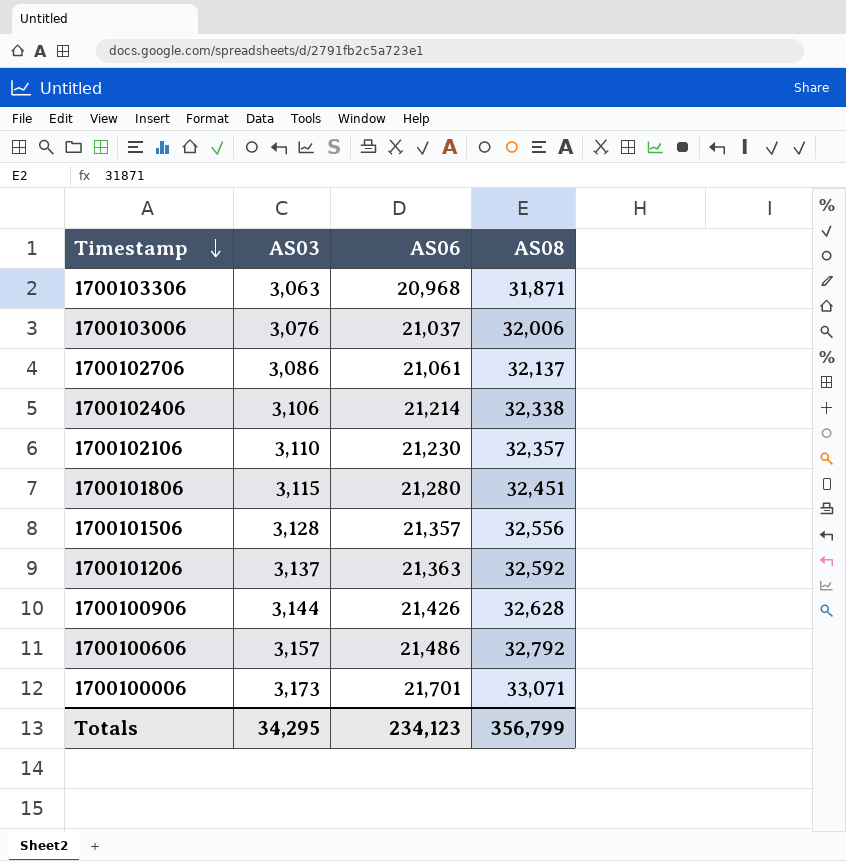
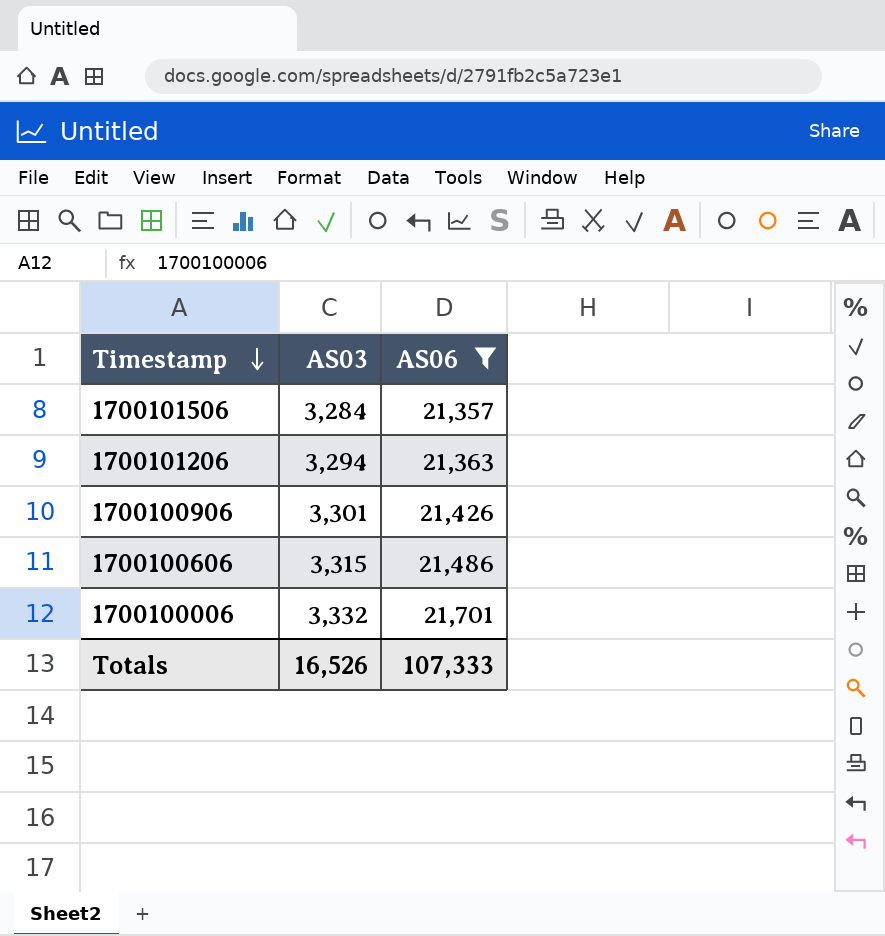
filter: none -> AS06 >= 21,357
column AS08 | position: 4 -> none
1700101506 | AS03: 3,128 -> 3,284
1700101206 | AS03: 3,137 -> 3,294
1700100906 | AS03: 3,144 -> 3,301
1700100606 | AS03: 3,157 -> 3,315
1700100006 | AS03: 3,173 -> 3,332
Totals | AS03: 34,295 -> 16,526
Totals | AS06: 234,123 -> 107,333

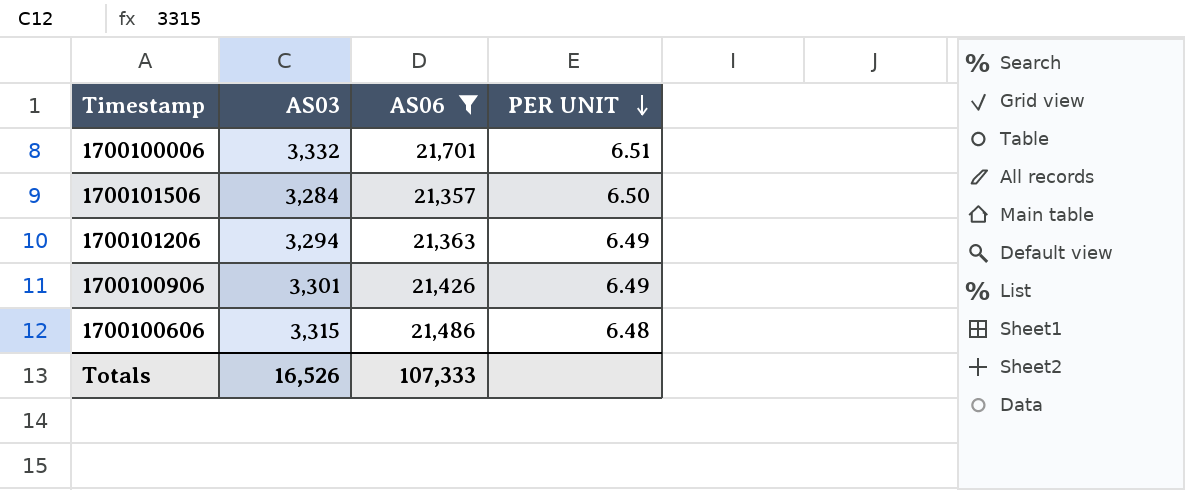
row order: Timestamp descending -> PER UNIT descending
column PER UNIT | formula: none -> [AS06] / [AS03]

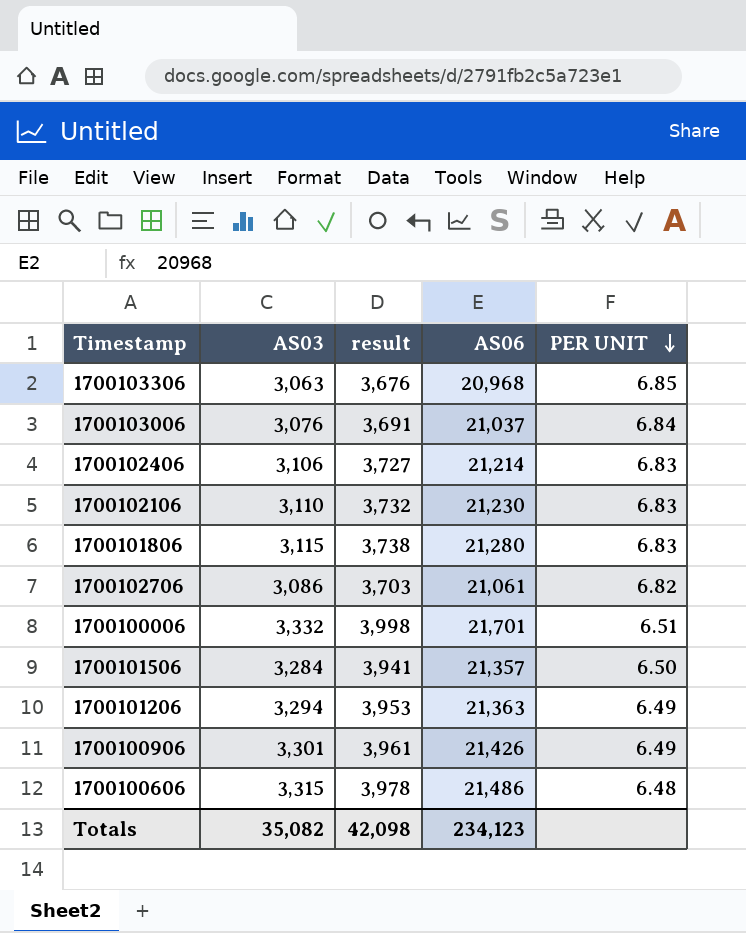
filter: AS06 >= 21,357 -> none
column result | formula: none -> [AS03] * 1.2
Totals | AS03: 16,526 -> 35,082
Totals | AS06: 107,333 -> 234,123

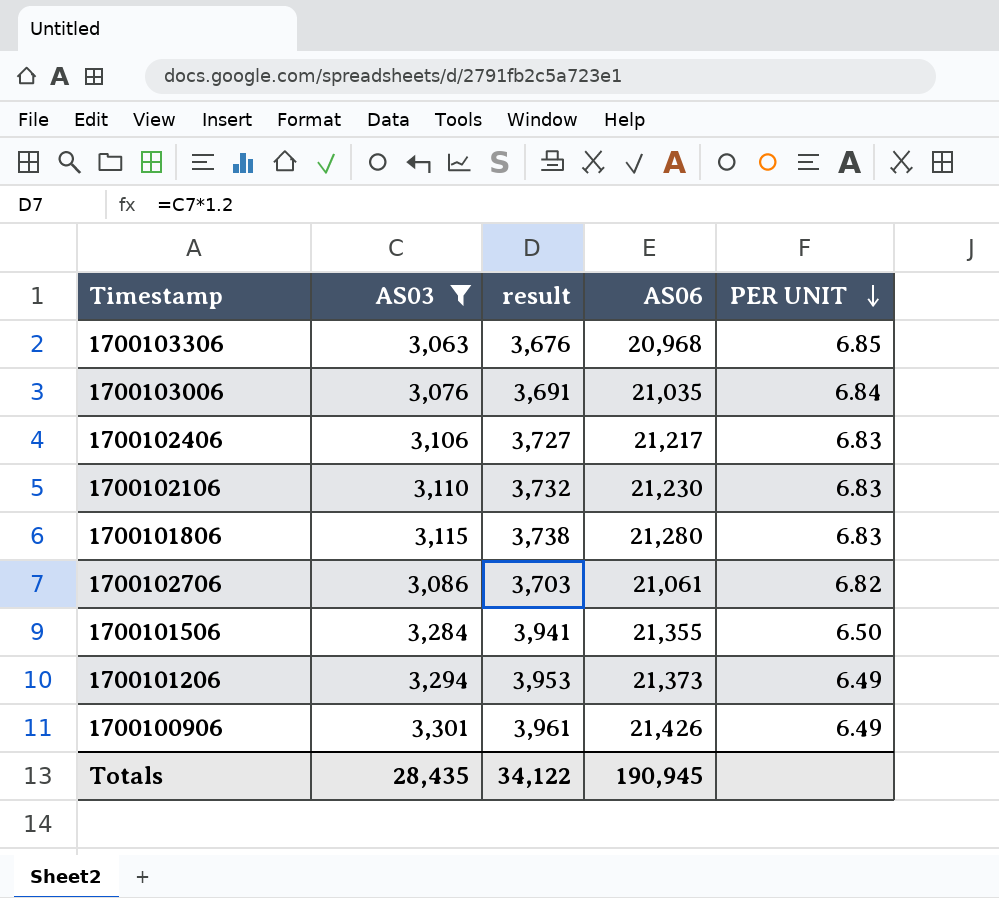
filter: none -> AS03 <= 3,301
1700103006 | AS06: 21,037 -> 21,035
1700102406 | AS06: 21,214 -> 21,217
1700101506 | AS06: 21,357 -> 21,355
1700101206 | AS06: 21,363 -> 21,373
Totals | AS03: 35,082 -> 28,435
Totals | result: 42,098 -> 34,122
Totals | AS06: 234,123 -> 190,945

